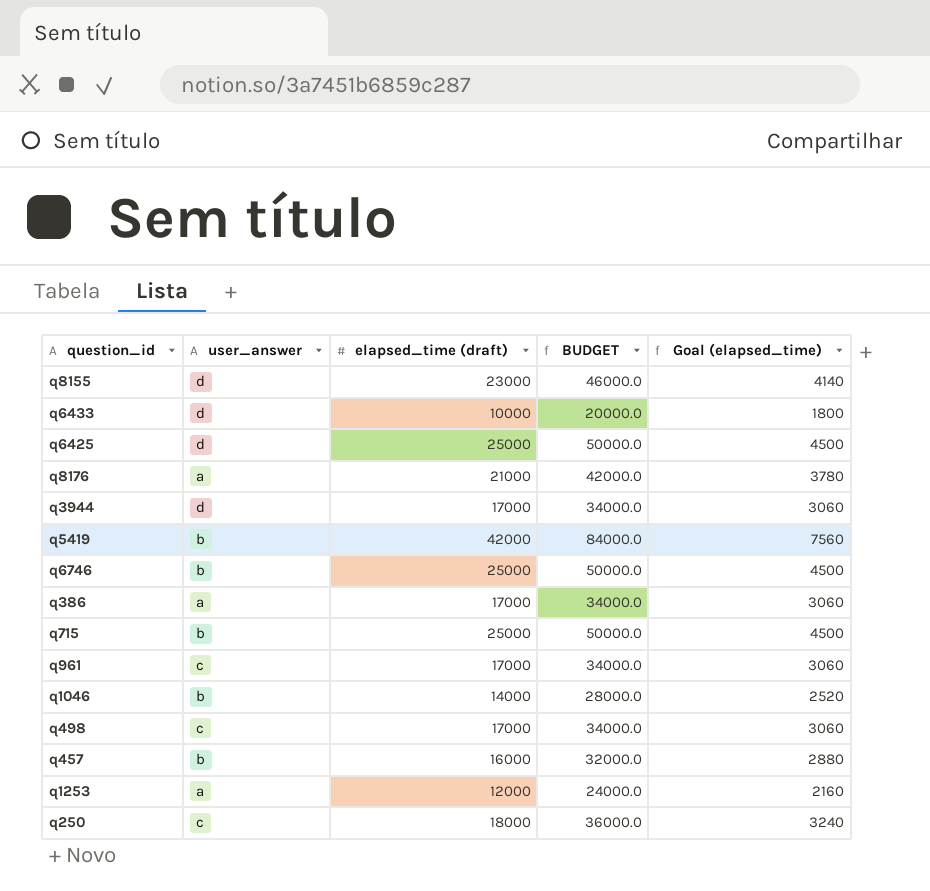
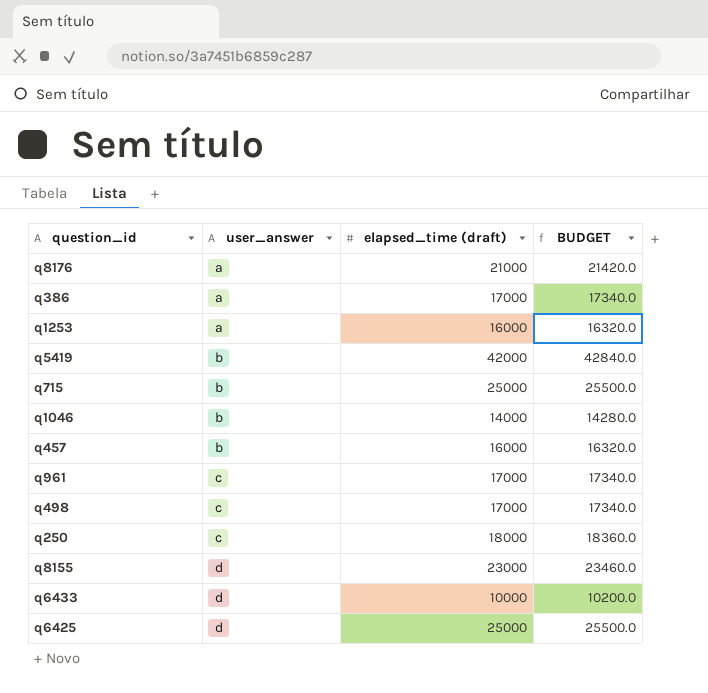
row order: none -> user_answer ascending
column Goal (elapsed_time) | formula: [elapsed_time (draft)] * 0.18 -> none
column BUDGET | formula: [elapsed_time (draft)] * 2 -> [elapsed_time (draft)] * 1.02
row q3944: d | 17000 | 34000.0 | 3060 -> none
row q6746: b | 25000 | 50000.0 | 4500 -> none
q1253 | elapsed_time (draft): 12000 -> 16000

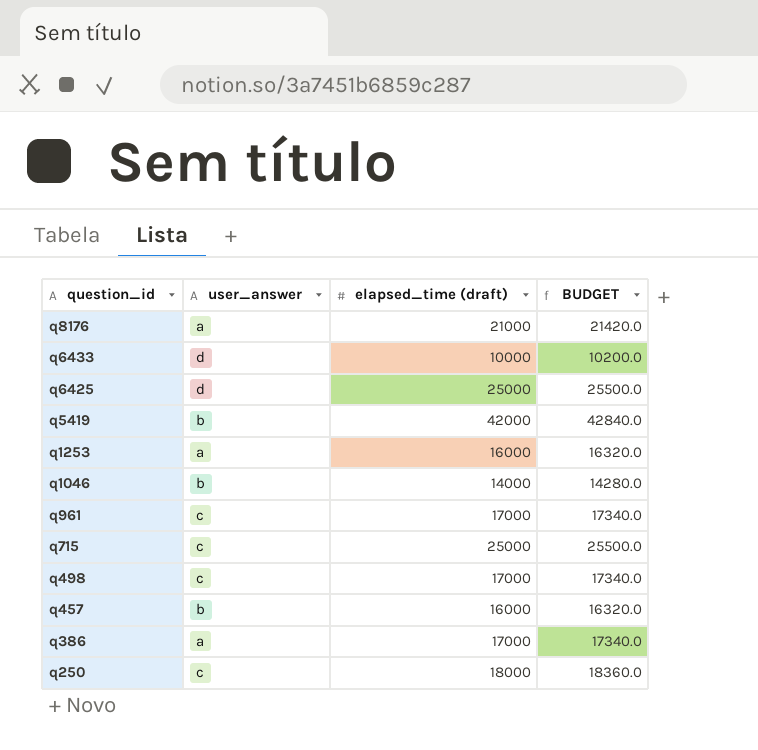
row order: user_answer ascending -> question_id descending
row q8155: d | 23000 | 23460.0 -> none
q715 | user_answer: b -> c

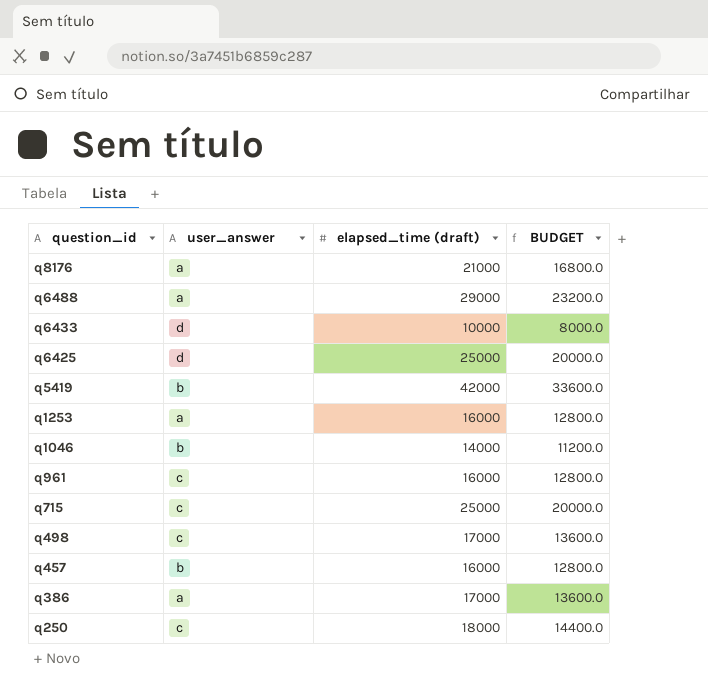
column BUDGET | formula: [elapsed_time (draft)] * 1.02 -> [elapsed_time (draft)] * 0.8
row q6488: none -> a | 29000 | 23200.0
q961 | elapsed_time (draft): 17000 -> 16000

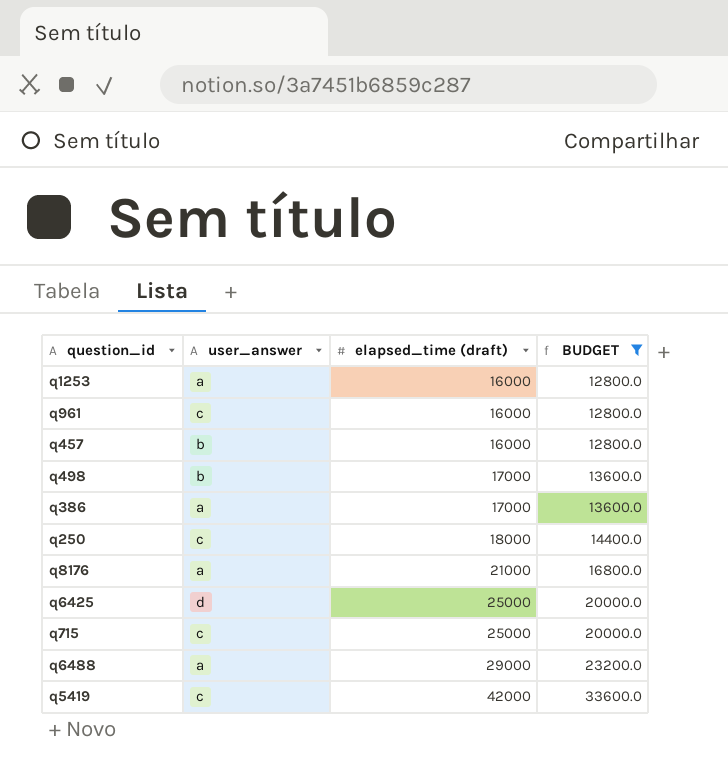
filter: none -> BUDGET >= 12800.0
row order: question_id descending -> elapsed_time (draft) ascending
q498 | user_answer: c -> b
q5419 | user_answer: b -> c

